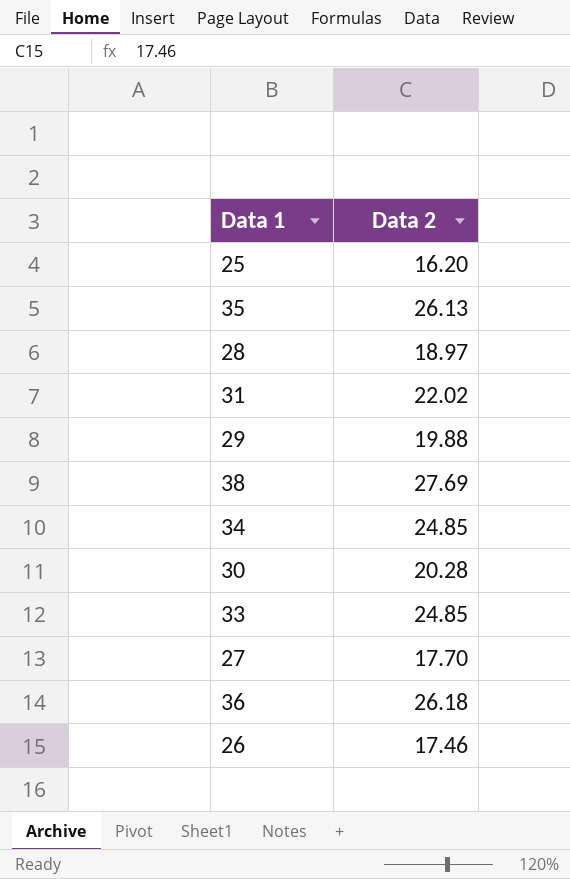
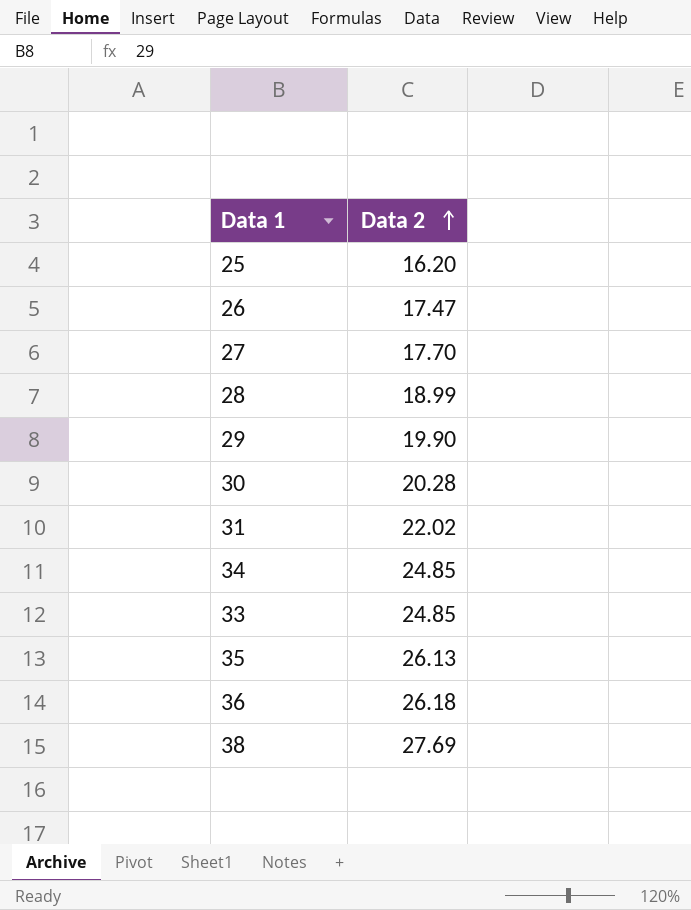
row order: none -> Data 2 ascending
26 | Data 2: 17.46 -> 17.47
28 | Data 2: 18.97 -> 18.99
29 | Data 2: 19.88 -> 19.90

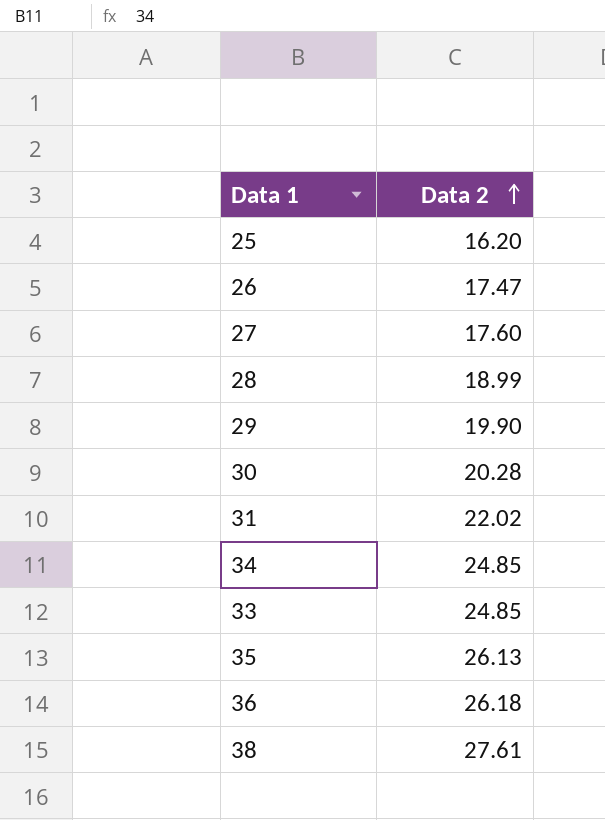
27 | Data 2: 17.70 -> 17.60
38 | Data 2: 27.69 -> 27.61

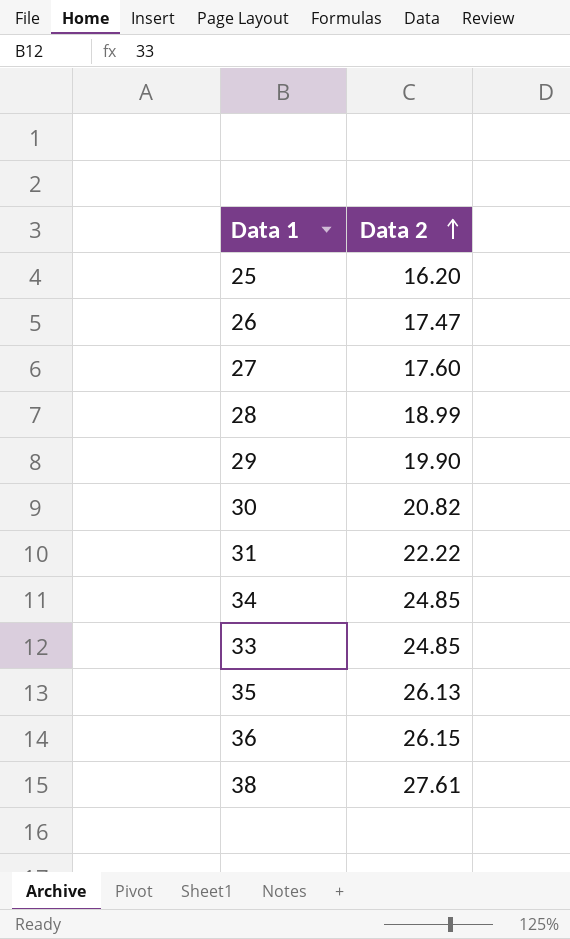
30 | Data 2: 20.28 -> 20.82
31 | Data 2: 22.02 -> 22.22
36 | Data 2: 26.18 -> 26.15

